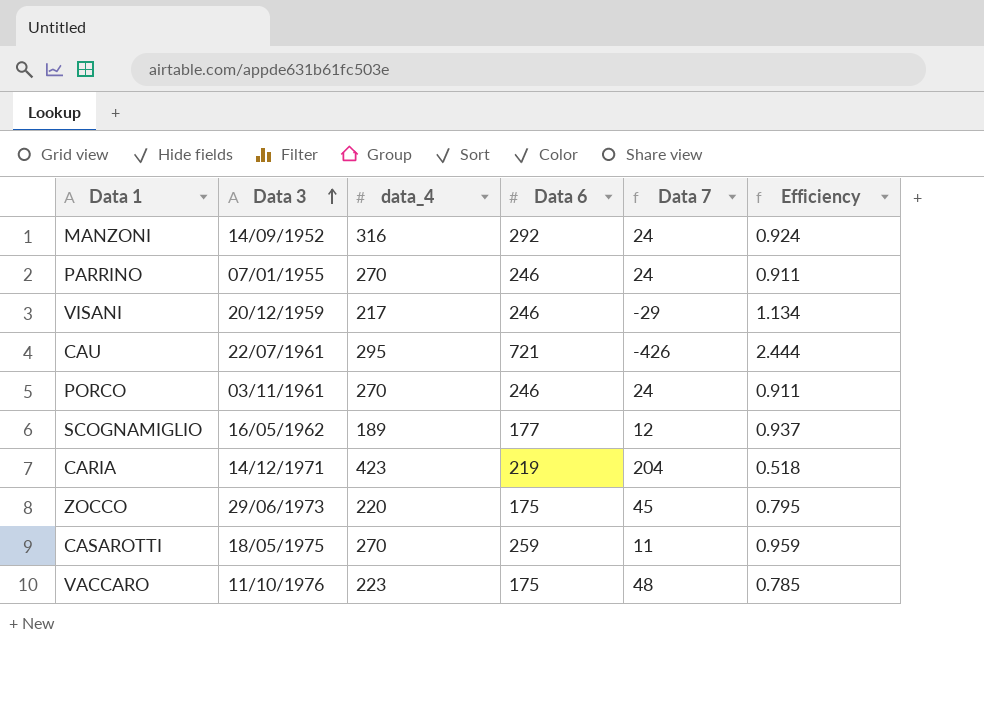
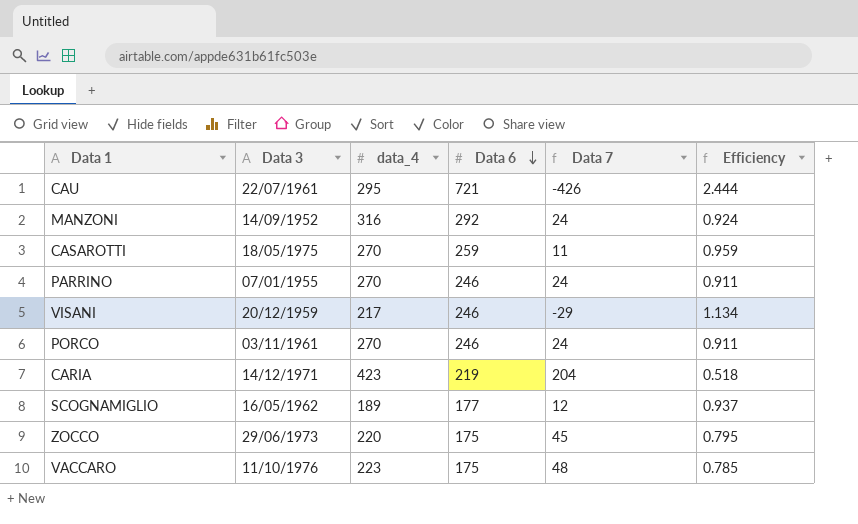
row order: Data 3 ascending -> Data 6 descending

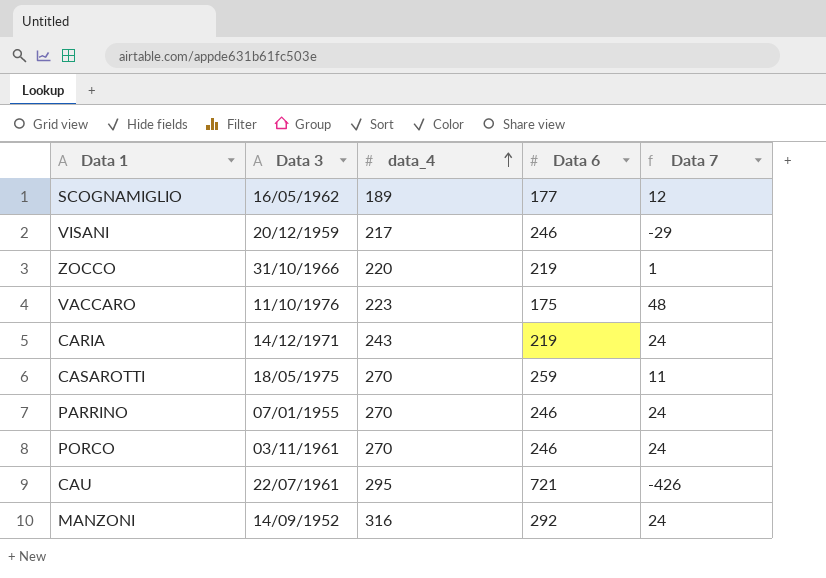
row order: Data 6 descending -> data_4 ascending
column Efficiency | formula: [Data 6] / [data_4] -> none
ZOCCO | Data 3: 29/06/1973 -> 31/10/1966
ZOCCO | Data 6: 175 -> 219
ZOCCO | Data 7: 45 -> 1
CARIA | data_4: 423 -> 243
CARIA | Data 7: 204 -> 24

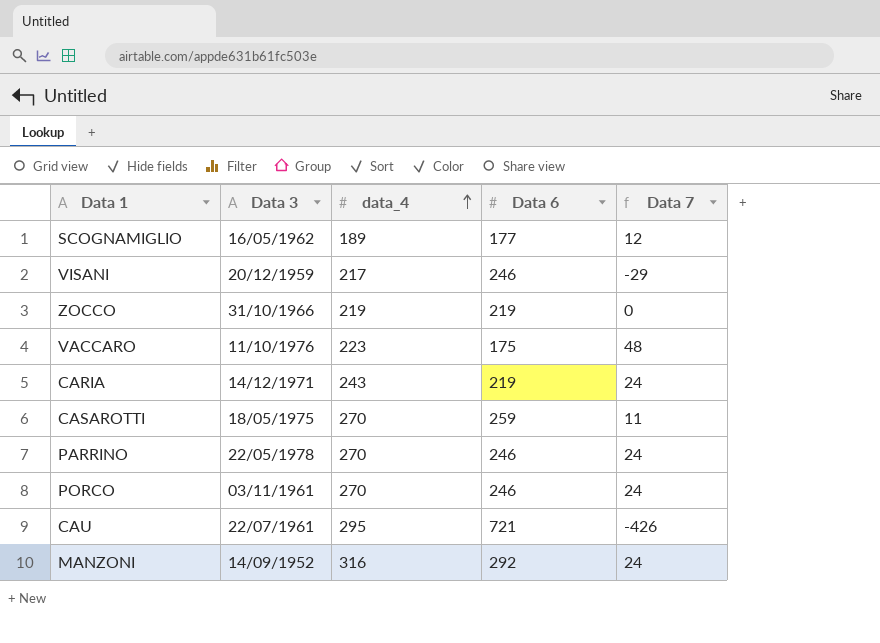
ZOCCO | data_4: 220 -> 219
ZOCCO | Data 7: 1 -> 0
PARRINO | Data 3: 07/01/1955 -> 22/05/1978

